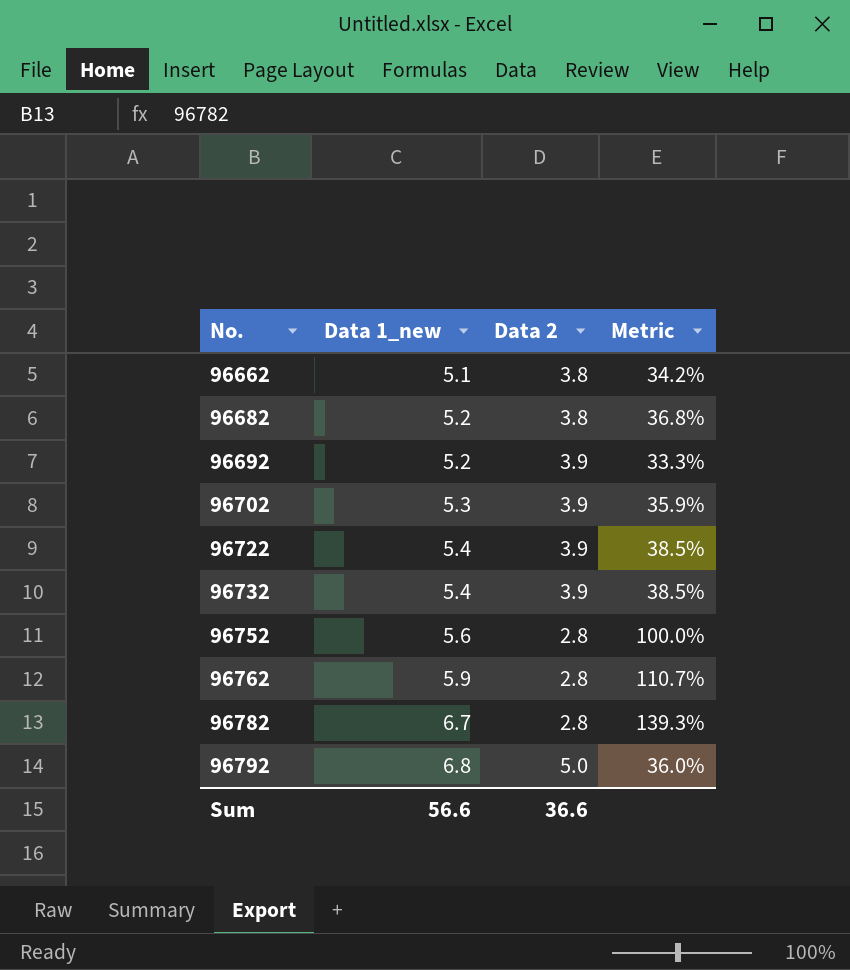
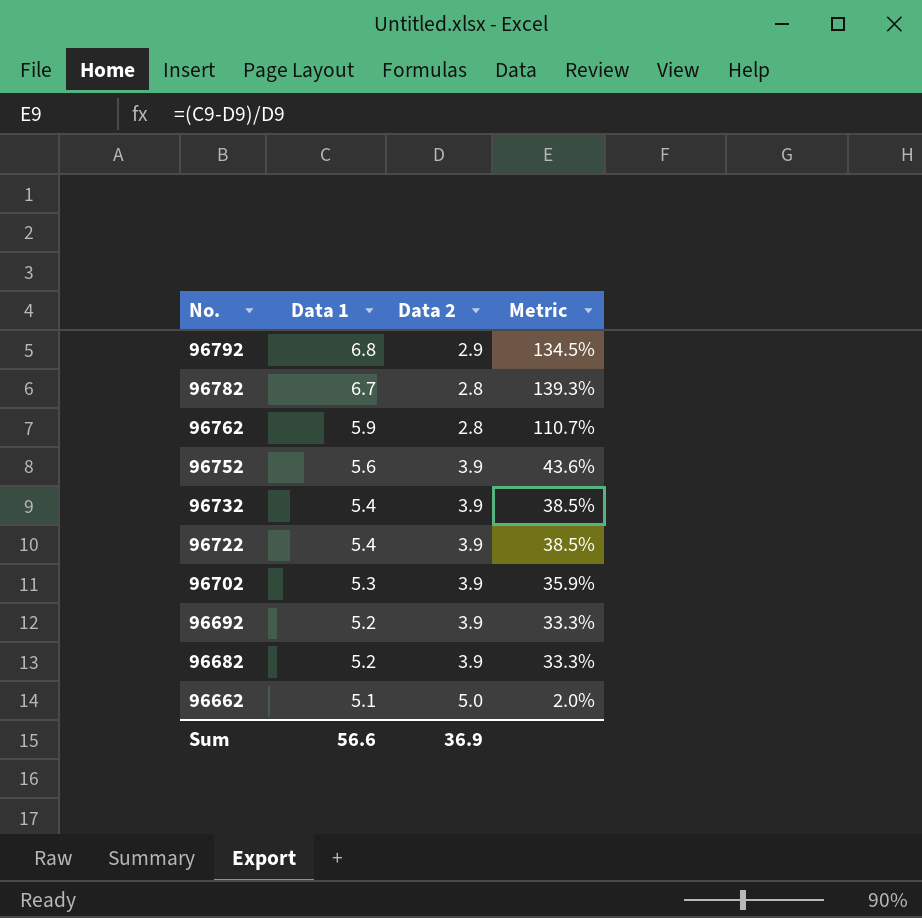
row order: No. ascending -> No. descending
column name: Data 1_new -> Data 1
96792 | Data 2: 5.0 -> 2.9
96792 | Metric: 36.0% -> 134.5%
96752 | Data 2: 2.8 -> 3.9
96752 | Metric: 100.0% -> 43.6%
96682 | Data 2: 3.8 -> 3.9
96682 | Metric: 36.8% -> 33.3%
96662 | Data 2: 3.8 -> 5.0
96662 | Metric: 34.2% -> 2.0%
Sum | Data 2: 36.6 -> 36.9

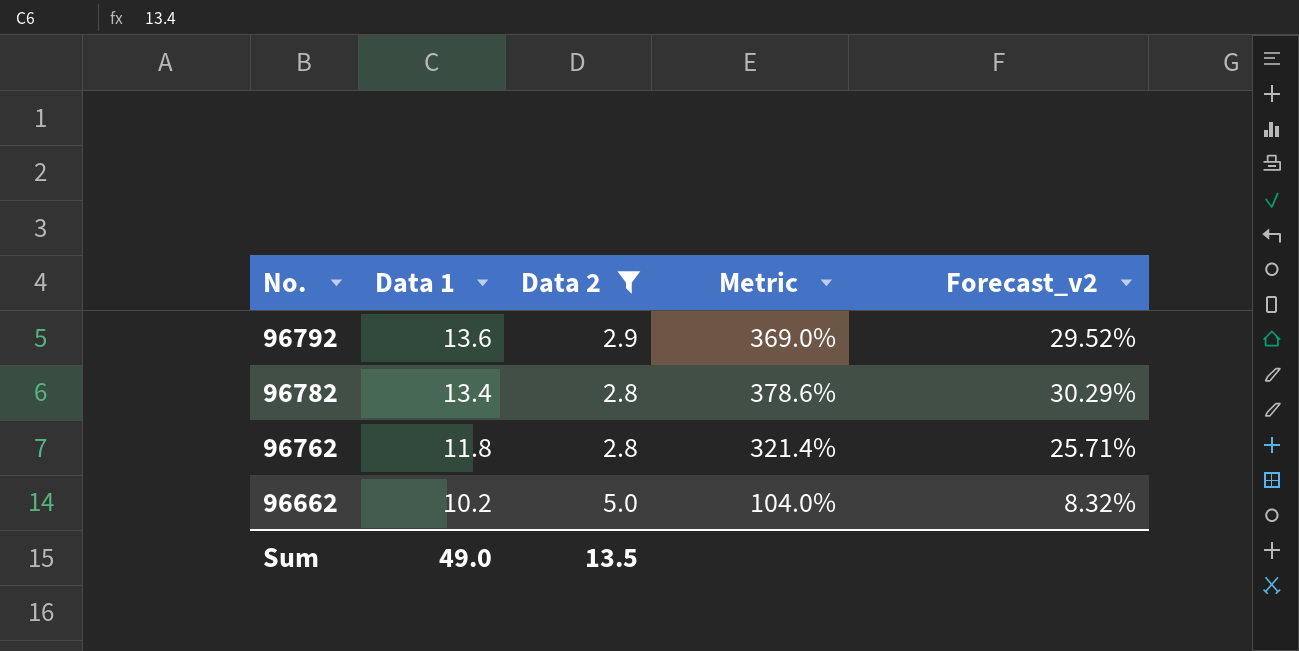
filter: none -> Data 2 != 3.9
column Forecast_v2 | formula: none -> [Metric] * 0.08
96792 | Data 1: 6.8 -> 13.6
96792 | Metric: 134.5% -> 369.0%
96782 | Data 1: 6.7 -> 13.4
96782 | Metric: 139.3% -> 378.6%
96762 | Data 1: 5.9 -> 11.8
96762 | Metric: 110.7% -> 321.4%
96662 | Data 1: 5.1 -> 10.2
96662 | Metric: 2.0% -> 104.0%
Sum | Data 1: 56.6 -> 49.0
Sum | Data 2: 36.9 -> 13.5

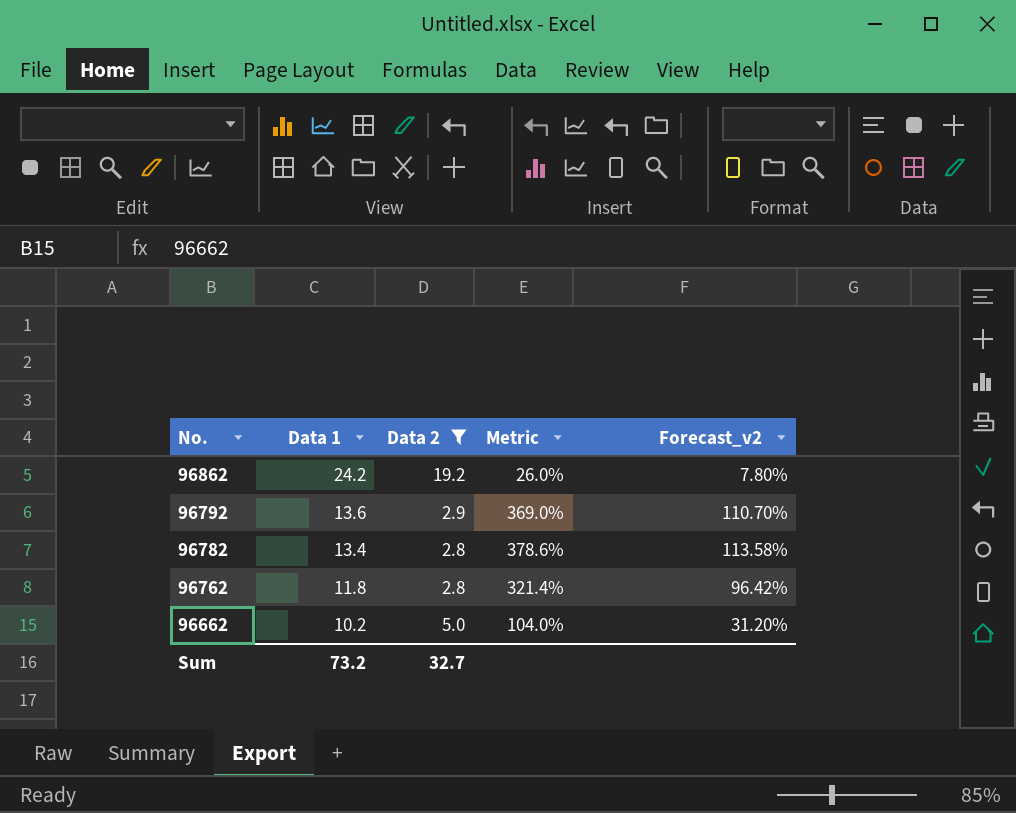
column Forecast_v2 | formula: [Metric] * 0.08 -> [Metric] * 0.3
row 96862: none -> 24.2 | 19.2 | 26.0% | 7.80%
Sum | Data 1: 49.0 -> 73.2
Sum | Data 2: 13.5 -> 32.7

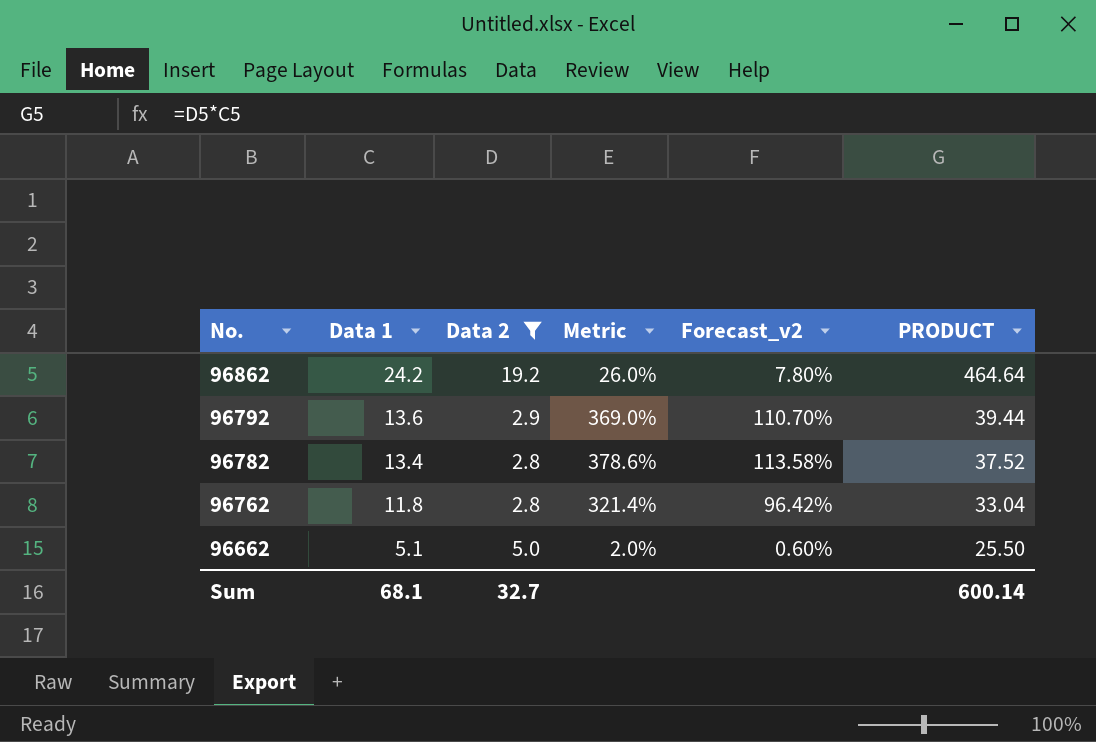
column PRODUCT | formula: none -> [Data 1] * [Data 2]
96662 | Data 1: 10.2 -> 5.1
96662 | Metric: 104.0% -> 2.0%
96662 | Forecast_v2: 31.20% -> 0.60%
Sum | Data 1: 73.2 -> 68.1

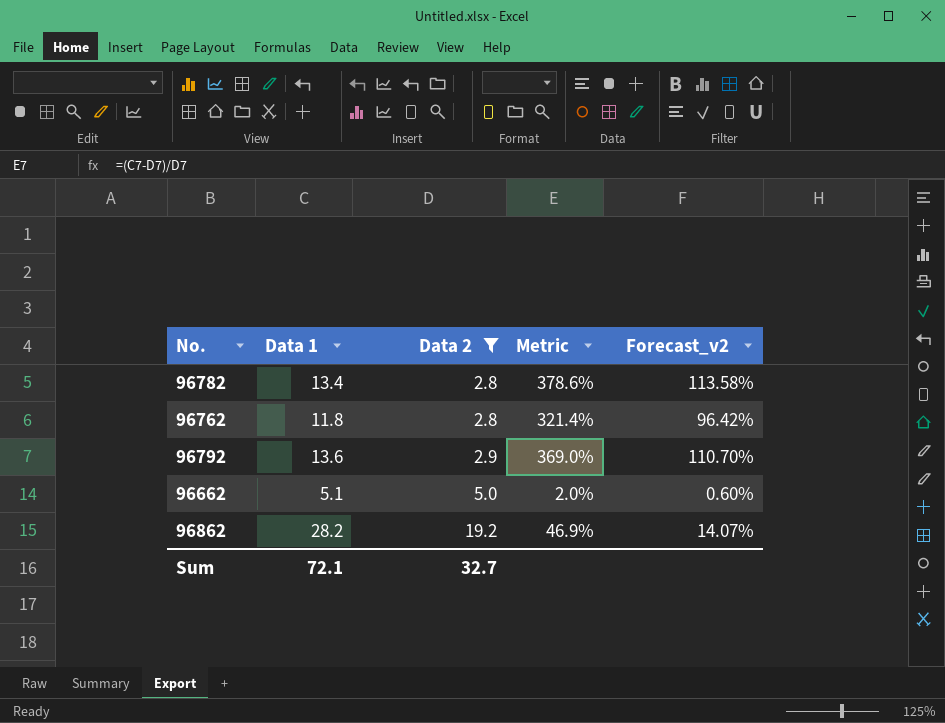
row order: No. descending -> Data 2 ascending
column PRODUCT | formula: [Data 1] * [Data 2] -> none
96862 | Data 1: 24.2 -> 28.2
96862 | Metric: 26.0% -> 46.9%
96862 | Forecast_v2: 7.80% -> 14.07%
Sum | Data 1: 68.1 -> 72.1

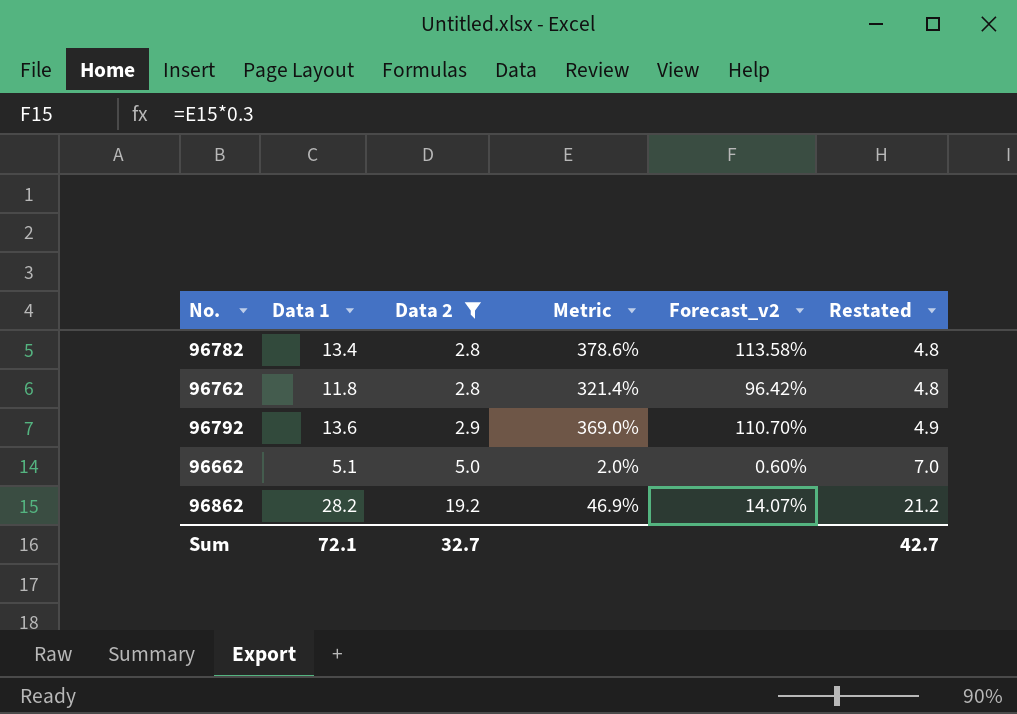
column Restated | formula: none -> [Data 2] + 2

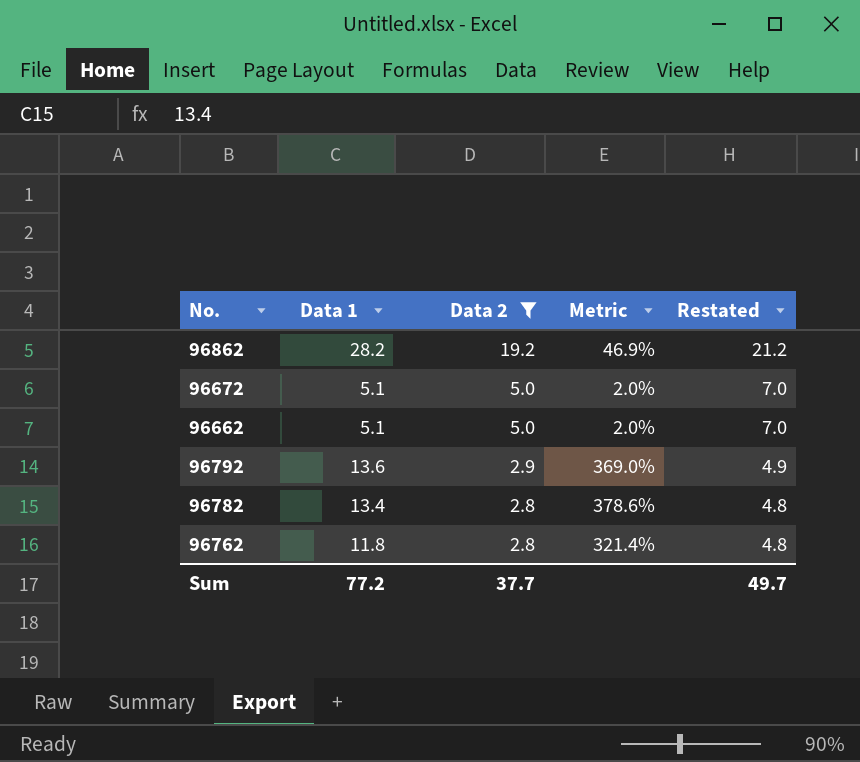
row order: Data 2 ascending -> Data 2 descending
column Forecast_v2 | formula: [Metric] * 0.3 -> none
row 96672: none -> 5.1 | 5.0 | 2.0% | 7.0
Sum | Data 1: 72.1 -> 77.2
Sum | Data 2: 32.7 -> 37.7
Sum | Restated: 42.7 -> 49.7

